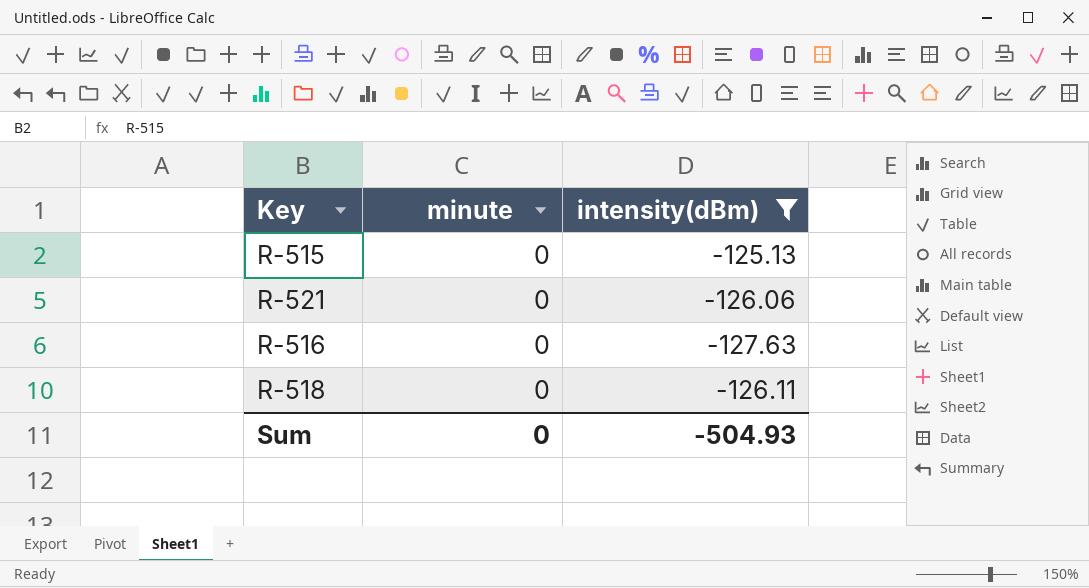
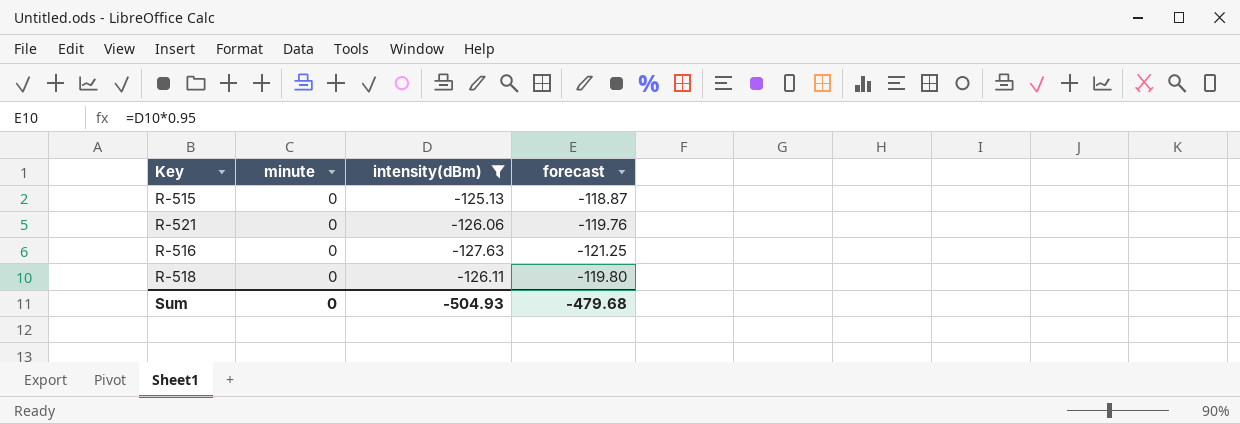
column forecast | formula: none -> [intensity(dBm)] * 0.95

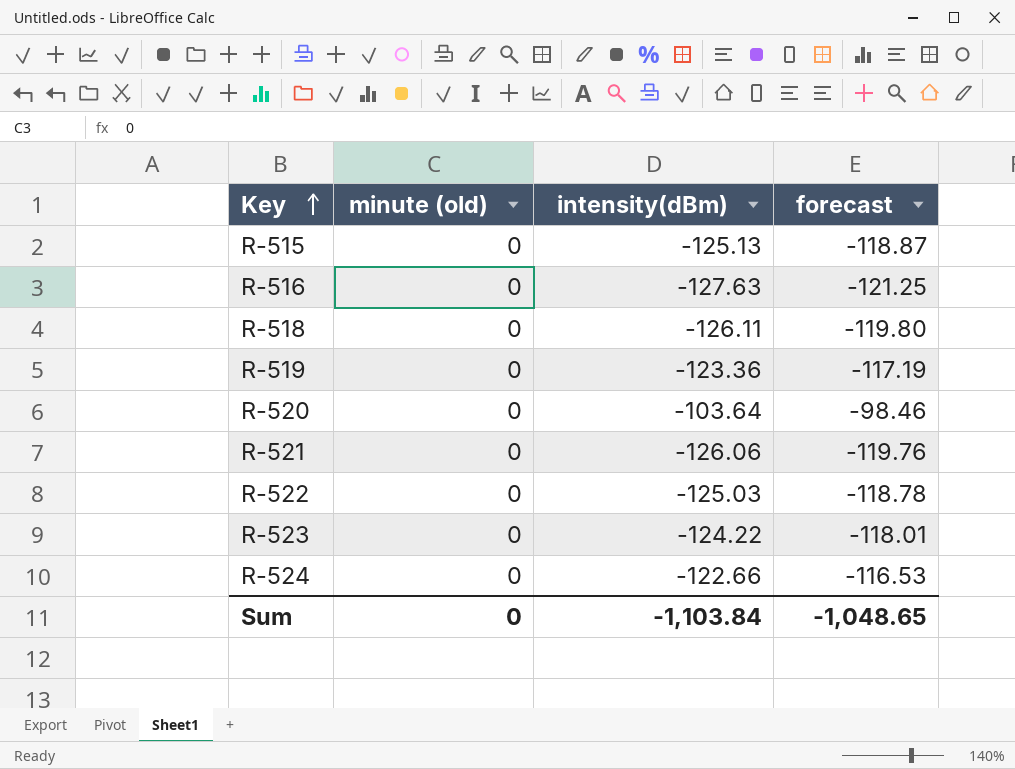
filter: intensity(dBm) <= -125.13 -> none
row order: none -> Key ascending
column name: minute -> minute (old)
Sum | intensity(dBm): -504.93 -> -1,103.84
Sum | forecast: -479.68 -> -1,048.65

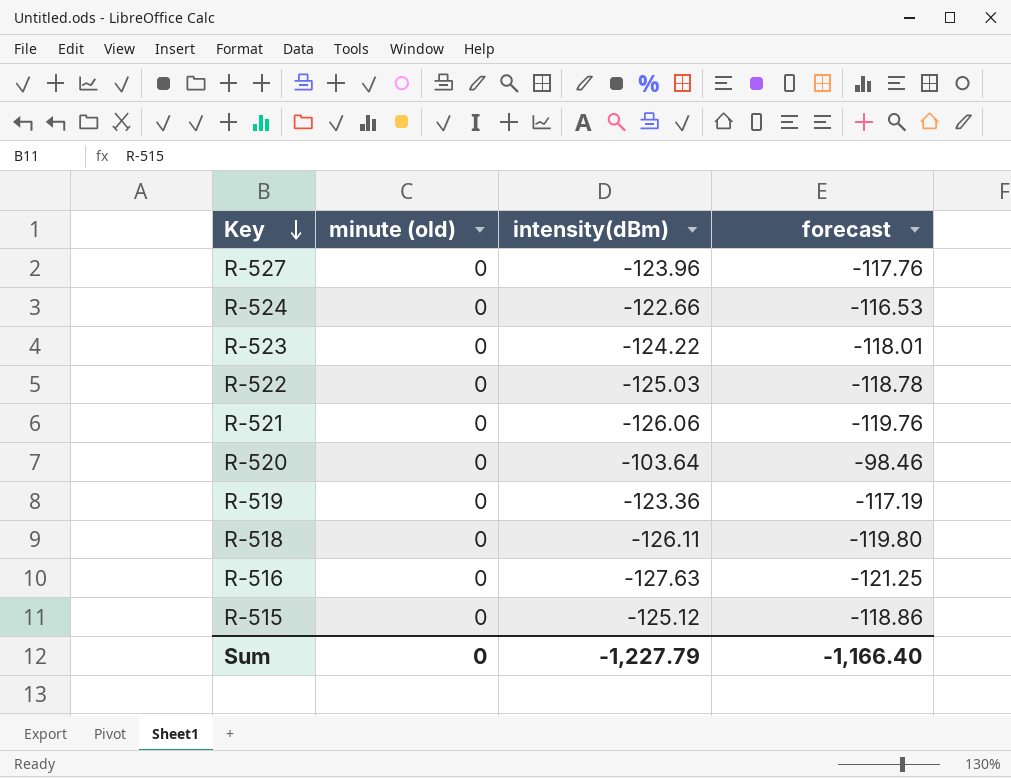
row order: Key ascending -> Key descending
row R-527: none -> 0 | -123.96 | -117.76
R-515 | intensity(dBm): -125.13 -> -125.12
R-515 | forecast: -118.87 -> -118.86
Sum | intensity(dBm): -1,103.84 -> -1,227.79
Sum | forecast: -1,048.65 -> -1,166.40

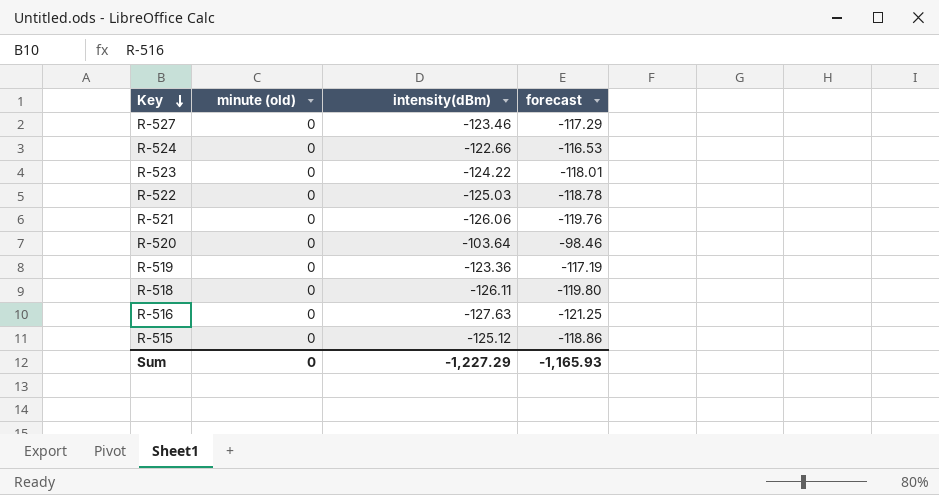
R-527 | intensity(dBm): -123.96 -> -123.46
R-527 | forecast: -117.76 -> -117.29
Sum | intensity(dBm): -1,227.79 -> -1,227.29
Sum | forecast: -1,166.40 -> -1,165.93

